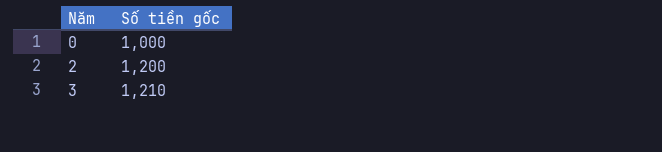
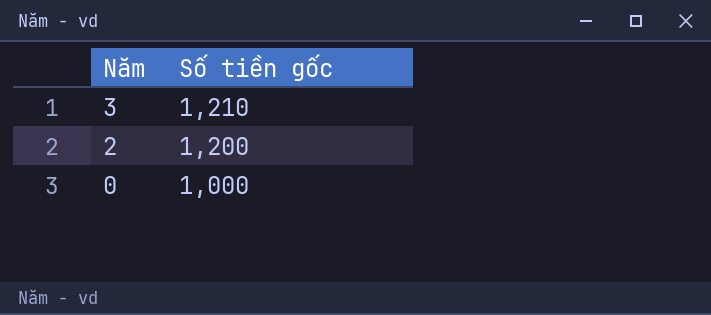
row order: Năm ascending -> Năm descending

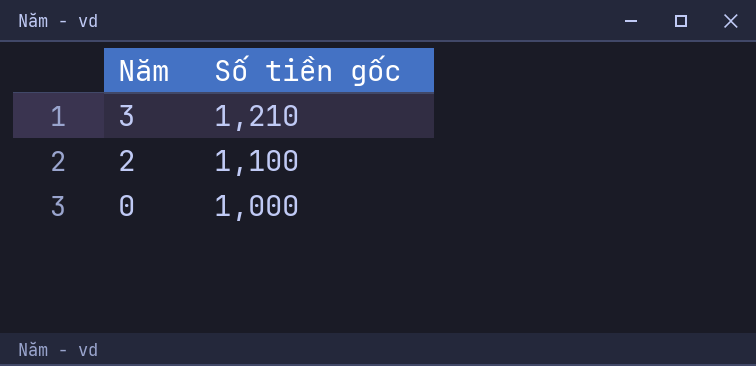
2 | Số tiền gốc: 1,200 -> 1,100

